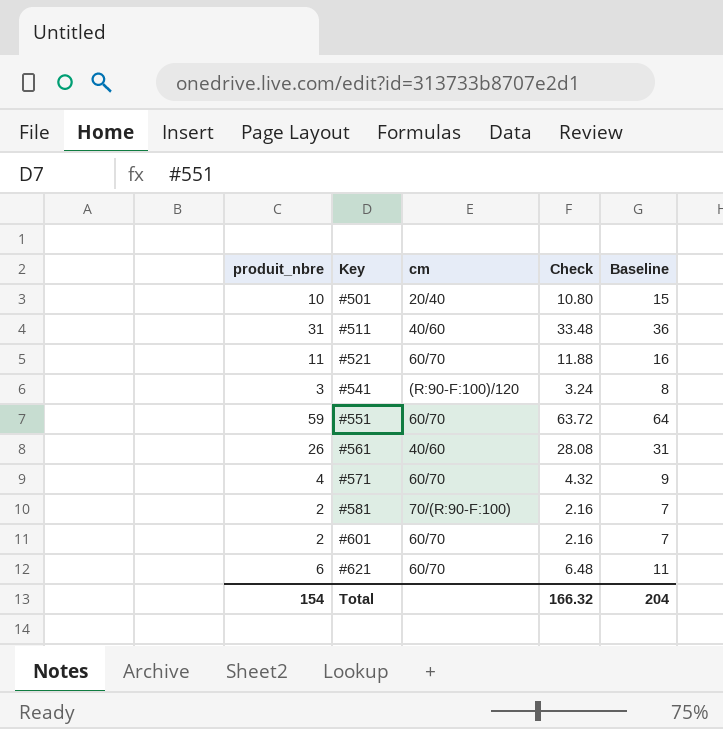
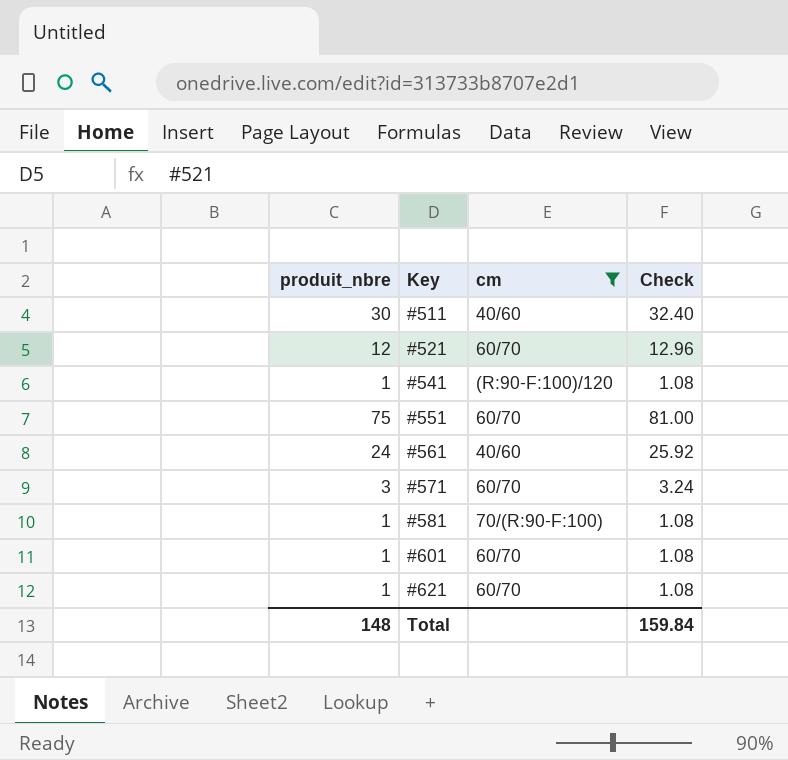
filter: none -> cm != 20/40
column Baseline | formula: [produit_nbre] + 5 -> none
#511 | produit_nbre: 31 -> 30
#511 | Check: 33.48 -> 32.40
#521 | produit_nbre: 11 -> 12
#521 | Check: 11.88 -> 12.96
#541 | produit_nbre: 3 -> 1
#541 | Check: 3.24 -> 1.08
#551 | produit_nbre: 59 -> 75
#551 | Check: 63.72 -> 81.00
#561 | produit_nbre: 26 -> 24
#561 | Check: 28.08 -> 25.92
#571 | produit_nbre: 4 -> 3
#571 | Check: 4.32 -> 3.24
#581 | produit_nbre: 2 -> 1
#581 | Check: 2.16 -> 1.08
#601 | produit_nbre: 2 -> 1
#601 | Check: 2.16 -> 1.08
#621 | produit_nbre: 6 -> 1
#621 | Check: 6.48 -> 1.08
Total | produit_nbre: 154 -> 148
Total | Check: 166.32 -> 159.84

